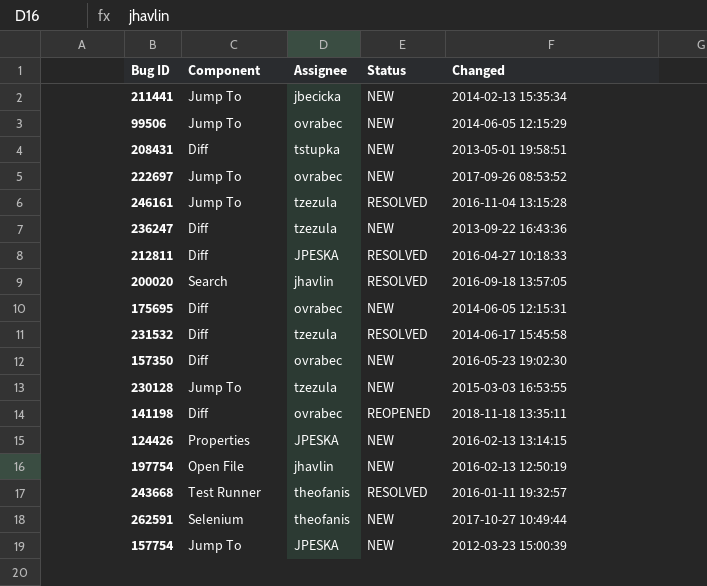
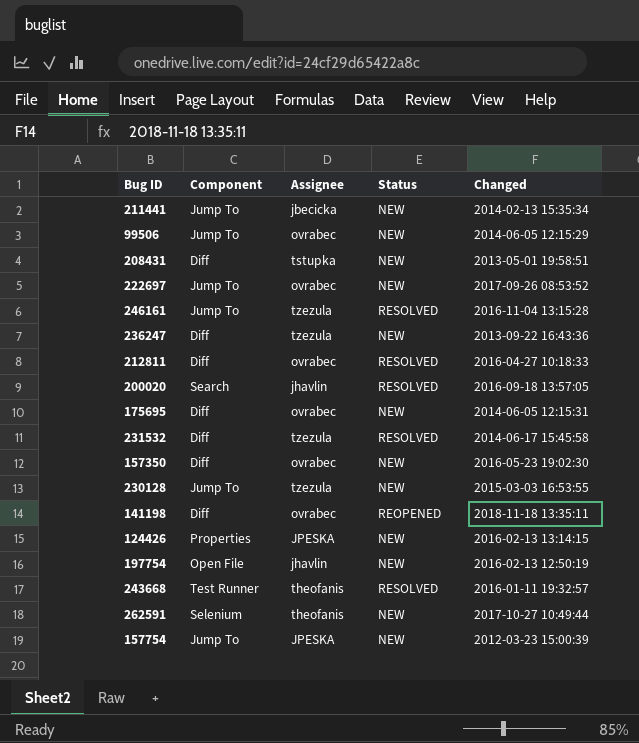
212811 | Assignee: JPESKA -> ovrabec

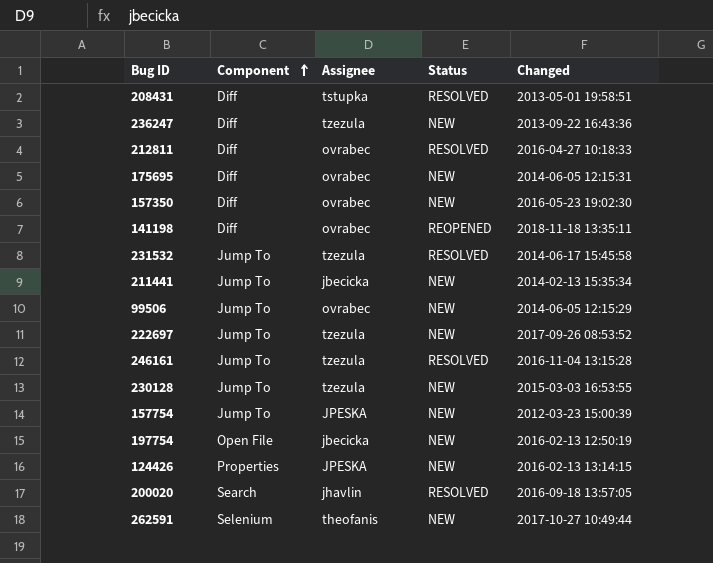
row order: none -> Component ascending
row 243668: Test Runner | theofanis | RESOLVED | 2016-01-11 19:32:57 -> none
208431 | Status: NEW -> RESOLVED
231532 | Component: Diff -> Jump To
222697 | Assignee: ovrabec -> tzezula
197754 | Assignee: jhavlin -> jbecicka

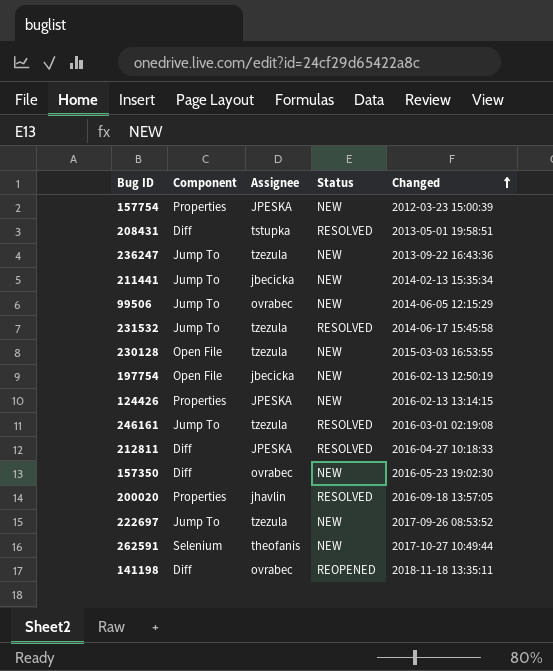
row order: Component ascending -> Changed ascending
row 175695: Diff | ovrabec | NEW | 2014-06-05 12:15:31 -> none
157754 | Component: Jump To -> Properties
236247 | Component: Diff -> Jump To
230128 | Component: Jump To -> Open File
246161 | Changed: 2016-11-04 13:15:28 -> 2016-03-01 02:19:08
212811 | Assignee: ovrabec -> JPESKA
200020 | Component: Search -> Properties

